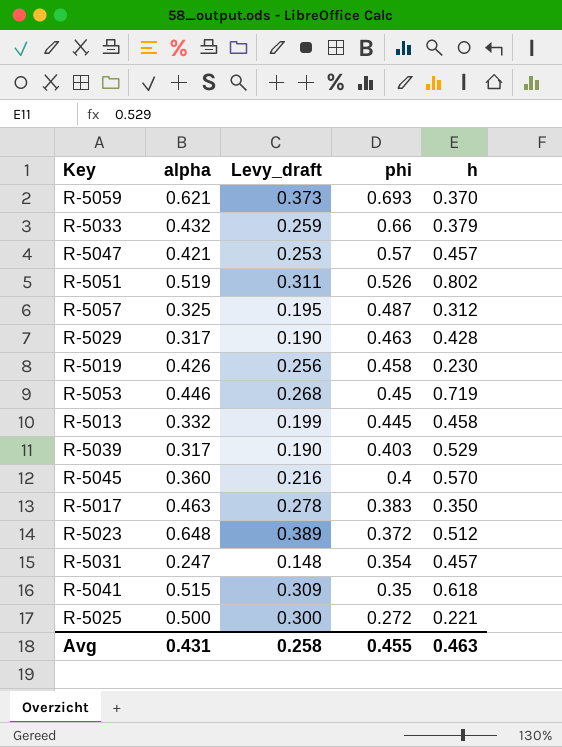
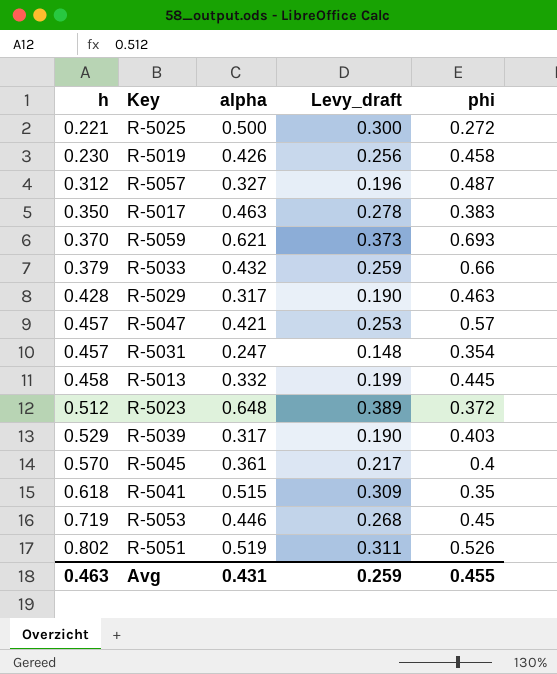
row order: phi descending -> h ascending
column h | position: 5 -> 1
R-5057 | alpha: 0.325 -> 0.327
R-5057 | Levy_draft: 0.195 -> 0.196
R-5045 | alpha: 0.360 -> 0.361
R-5045 | Levy_draft: 0.216 -> 0.217
Avg | Levy_draft: 0.258 -> 0.259

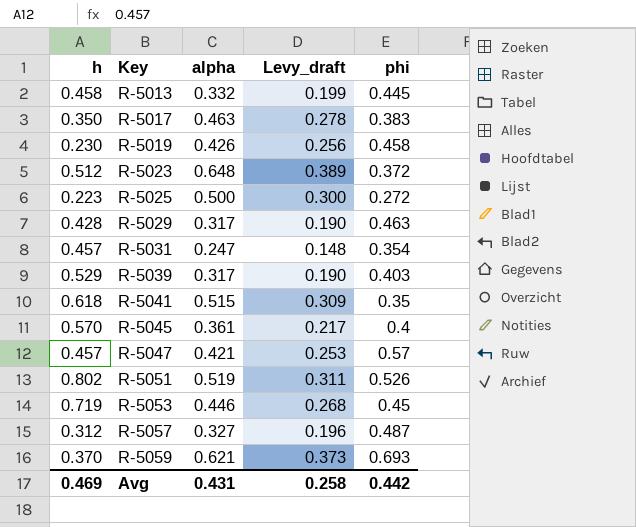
row order: h ascending -> Key ascending
row R-5033: 0.379 | 0.432 | 0.259 | 0.66 -> none
R-5025 | h: 0.221 -> 0.223
Avg | h: 0.463 -> 0.469
Avg | Levy_draft: 0.259 -> 0.258
Avg | phi: 0.455 -> 0.442

